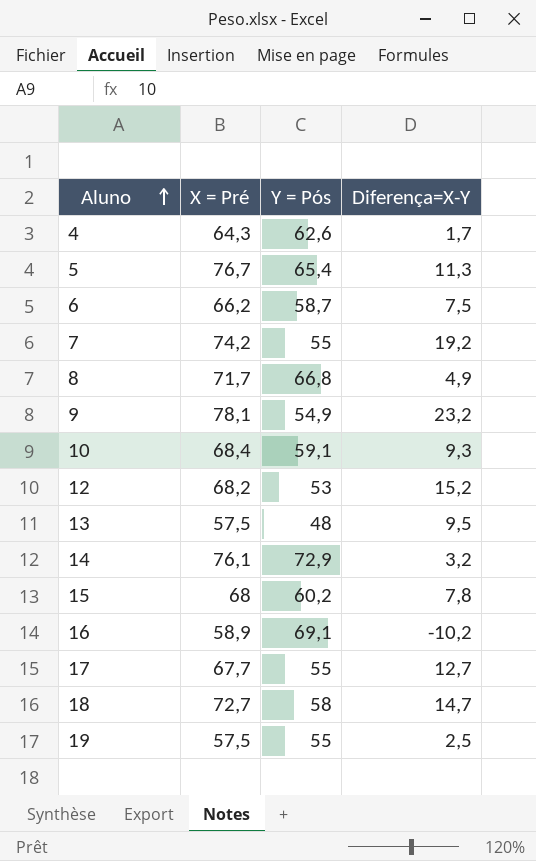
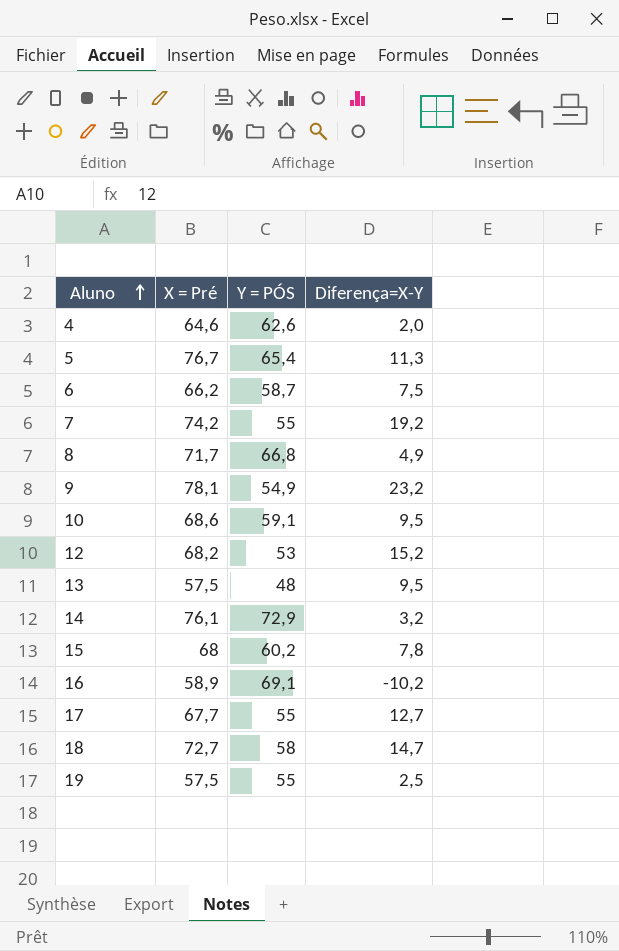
column name: Y = Pós -> Y = PÓS
4 | X = Pré: 64,3 -> 64,6
4 | Diferença=X-Y: 1,7 -> 2,0
10 | X = Pré: 68,4 -> 68,6
10 | Diferença=X-Y: 9,3 -> 9,5

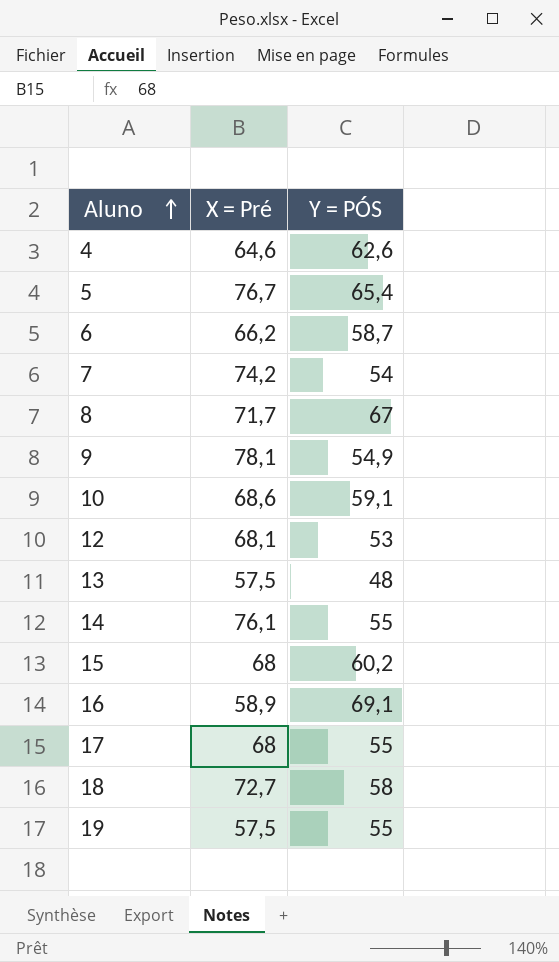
column Diferença=X-Y | formula: [X = Pré] - [Y = PÓS] -> none
7 | Y = PÓS: 55 -> 54
8 | Y = PÓS: 66,8 -> 67
12 | X = Pré: 68,2 -> 68,1
14 | Y = PÓS: 72,9 -> 55
17 | X = Pré: 67,7 -> 68

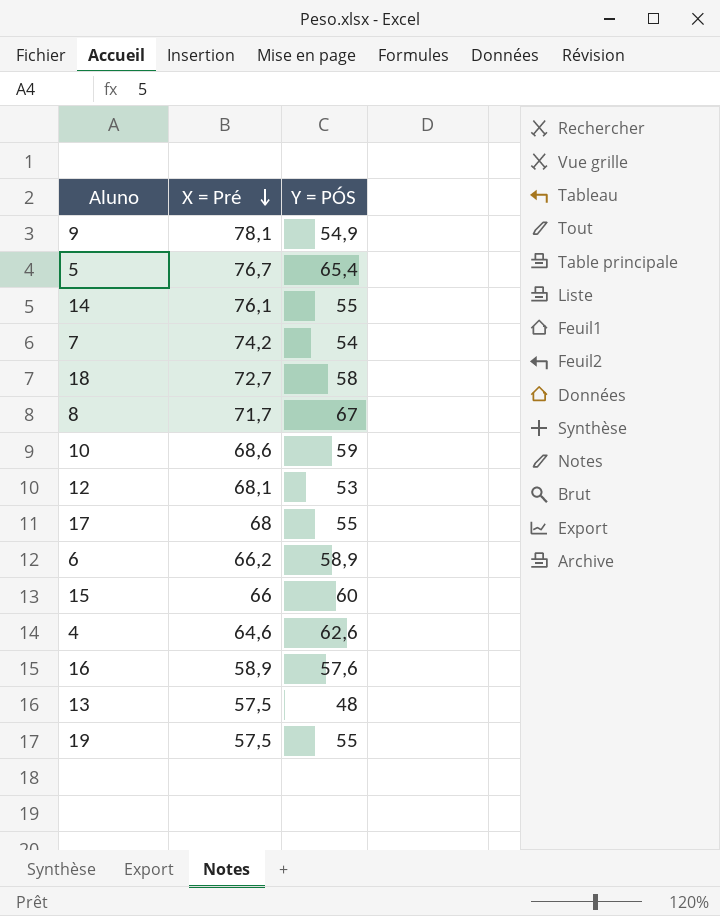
row order: Aluno ascending -> X = Pré descending
10 | Y = PÓS: 59,1 -> 59
6 | Y = PÓS: 58,7 -> 58,9
15 | X = Pré: 68 -> 66
15 | Y = PÓS: 60,2 -> 60
16 | Y = PÓS: 69,1 -> 57,6

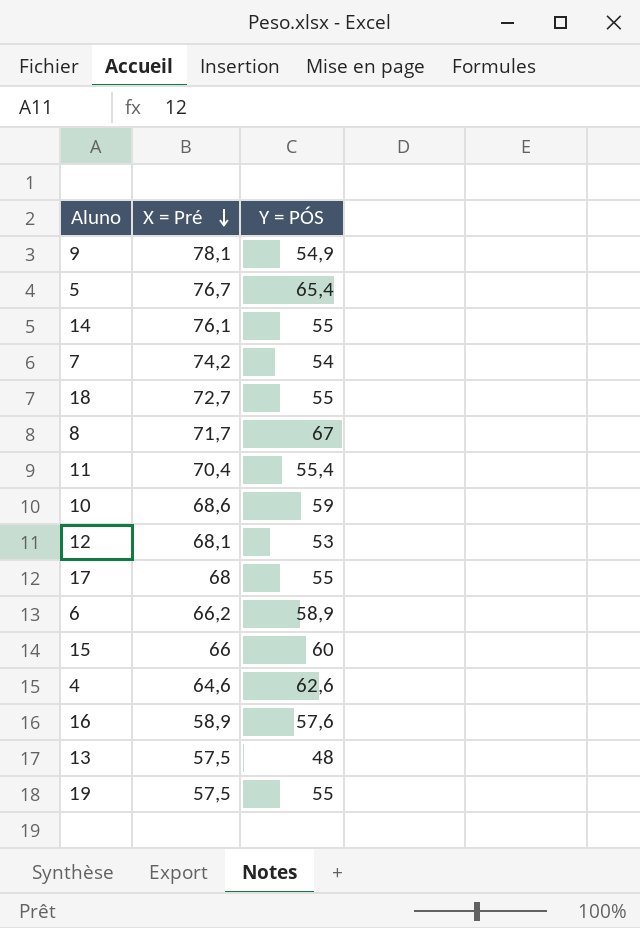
18 | Y = PÓS: 58 -> 55
row 11: none -> 70,4 | 55,4

